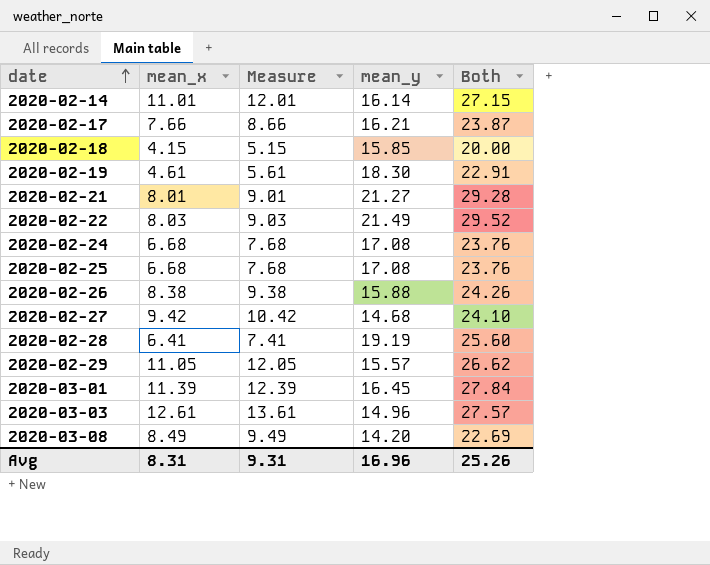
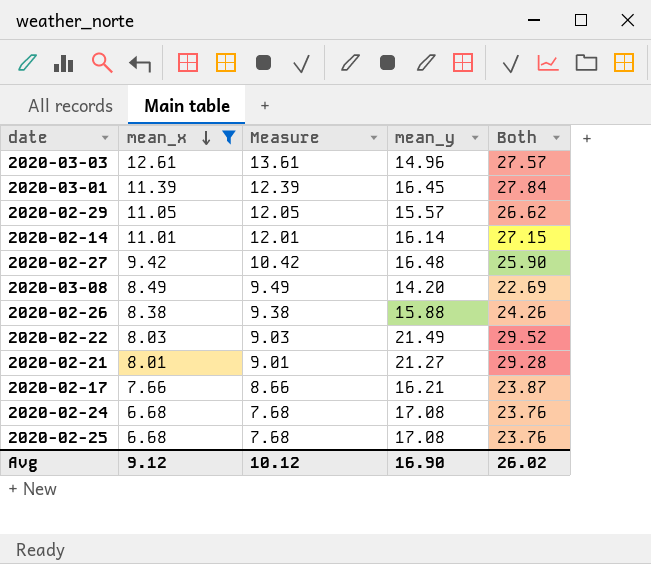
filter: none -> mean_x >= 6.68
row order: date ascending -> mean_x descending
2020-02-27 | mean_y: 14.68 -> 16.48
2020-02-27 | Both: 24.10 -> 25.90
Avg | mean_x: 8.31 -> 9.12
Avg | Measure: 9.31 -> 10.12
Avg | mean_y: 16.96 -> 16.90
Avg | Both: 25.26 -> 26.02

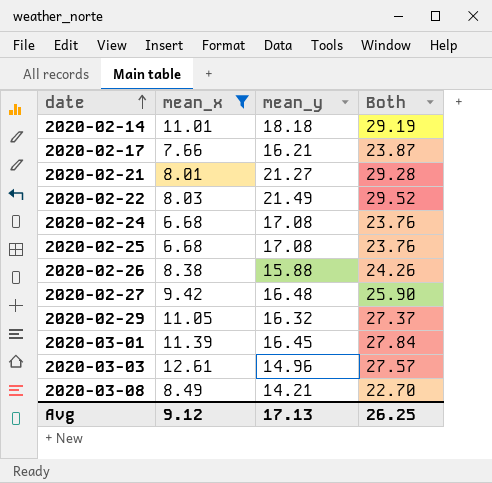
row order: mean_x descending -> date ascending
column Measure | formula: [mean_x] + 1 -> none
2020-02-14 | mean_y: 16.14 -> 18.18
2020-02-14 | Both: 27.15 -> 29.19
2020-02-29 | mean_y: 15.57 -> 16.32
2020-02-29 | Both: 26.62 -> 27.37
2020-03-08 | mean_y: 14.20 -> 14.21
2020-03-08 | Both: 22.69 -> 22.70
Avg | mean_y: 16.90 -> 17.13
Avg | Both: 26.02 -> 26.25

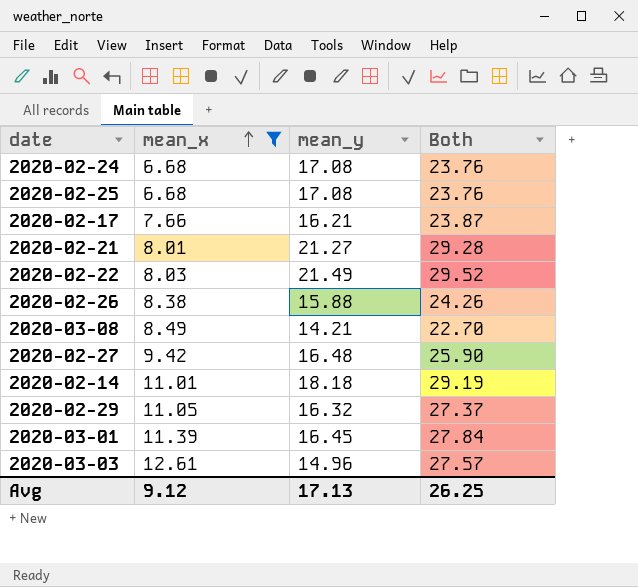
row order: date ascending -> mean_x ascending

